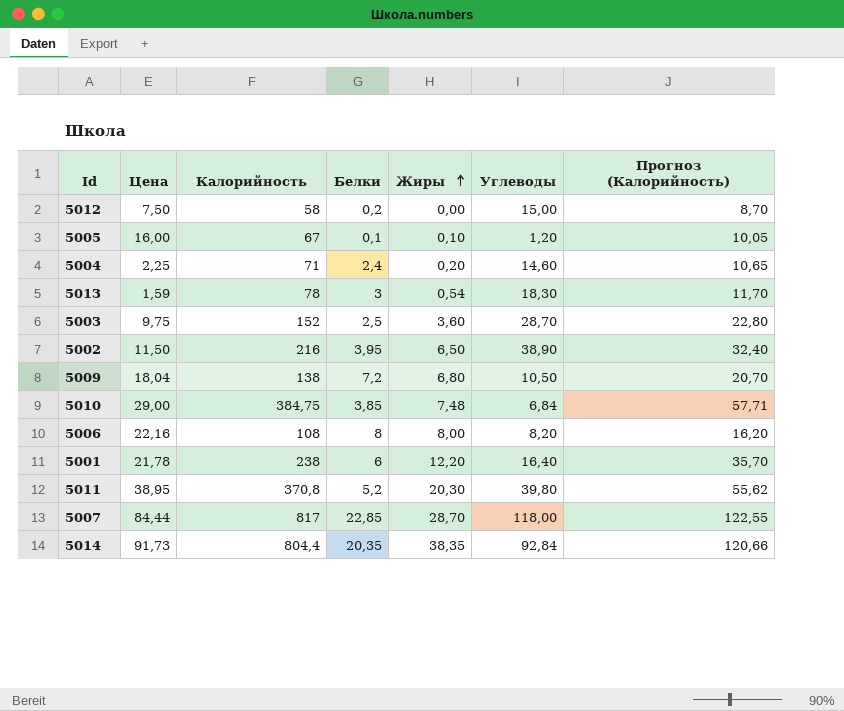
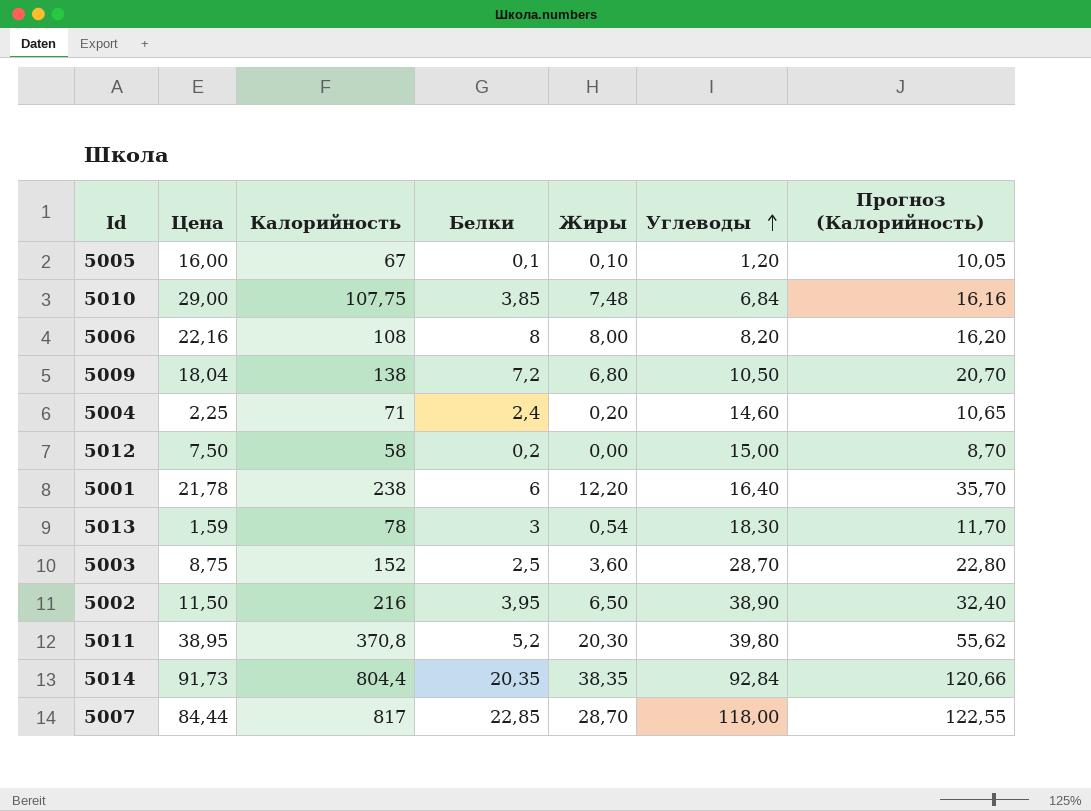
row order: Жиры ascending -> Углеводы ascending
5010 | Калорийность: 384,75 -> 107,75
5010 | Прогноз (Калорийность): 57,71 -> 16,16
5003 | Цена: 9,75 -> 8,75

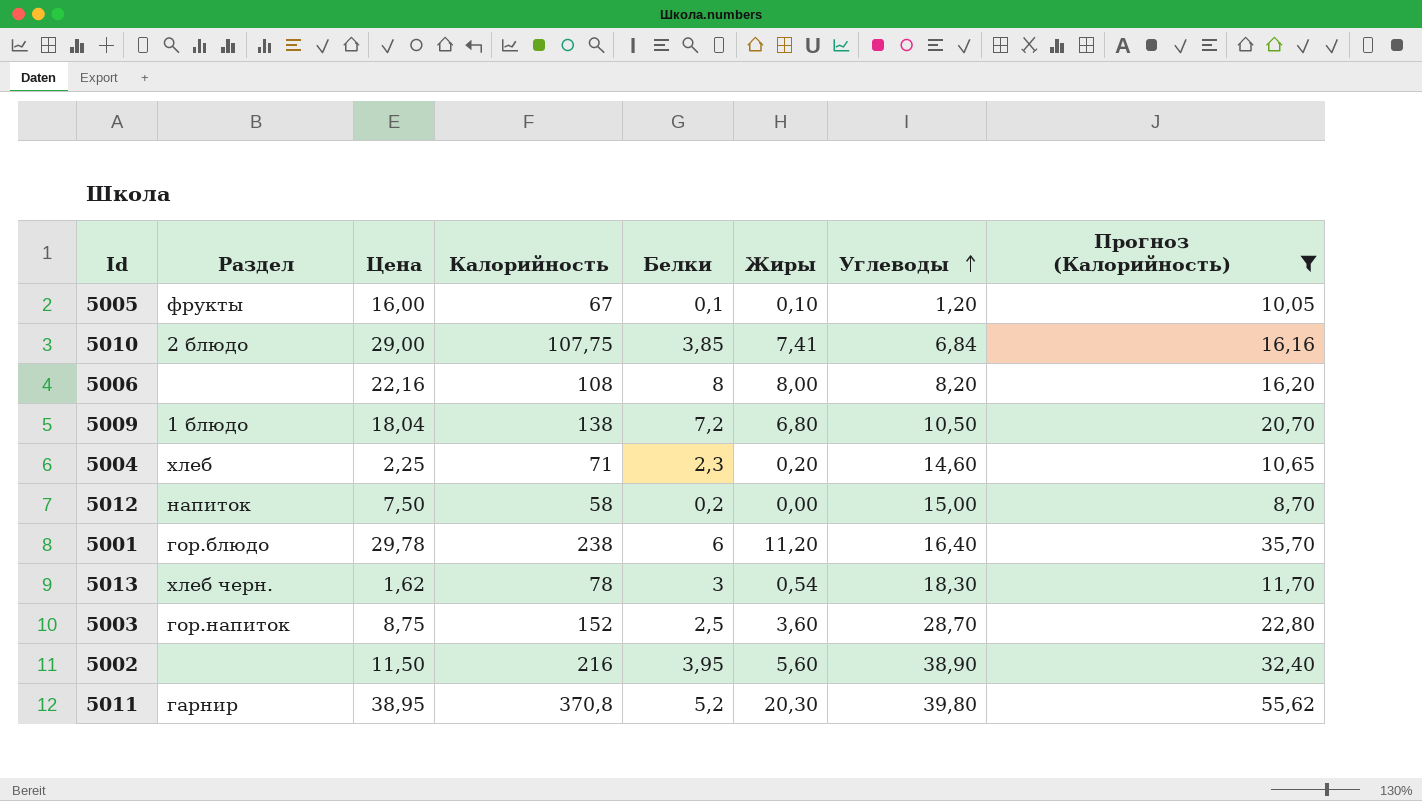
filter: none -> Прогноз (Калорийность) <= 55,62
column Раздел | position: none -> 2
5010 | Жиры: 7,48 -> 7,41
5004 | Белки: 2,4 -> 2,3
5001 | Цена: 21,78 -> 29,78
5001 | Жиры: 12,20 -> 11,20
5013 | Цена: 1,59 -> 1,62
5002 | Жиры: 6,50 -> 5,60

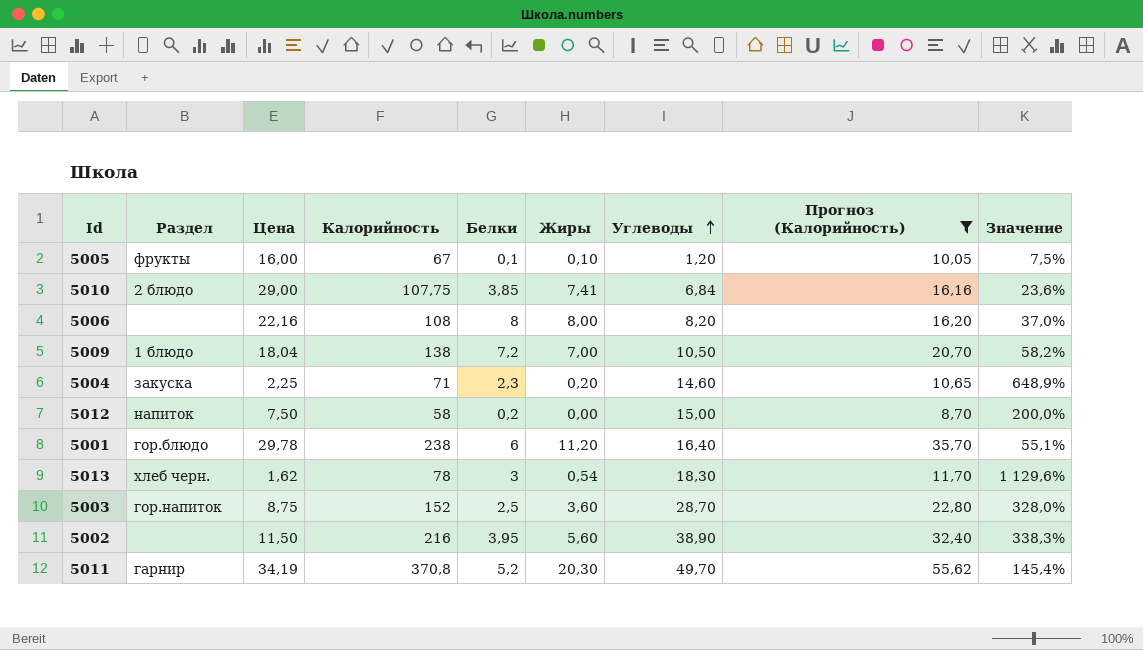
column Значение | formula: none -> [Углеводы] / [Цена]
5009 | Жиры: 6,80 -> 7,00
5004 | Раздел: хлеб -> закуска
5011 | Цена: 38,95 -> 34,19
5011 | Углеводы: 39,80 -> 49,70

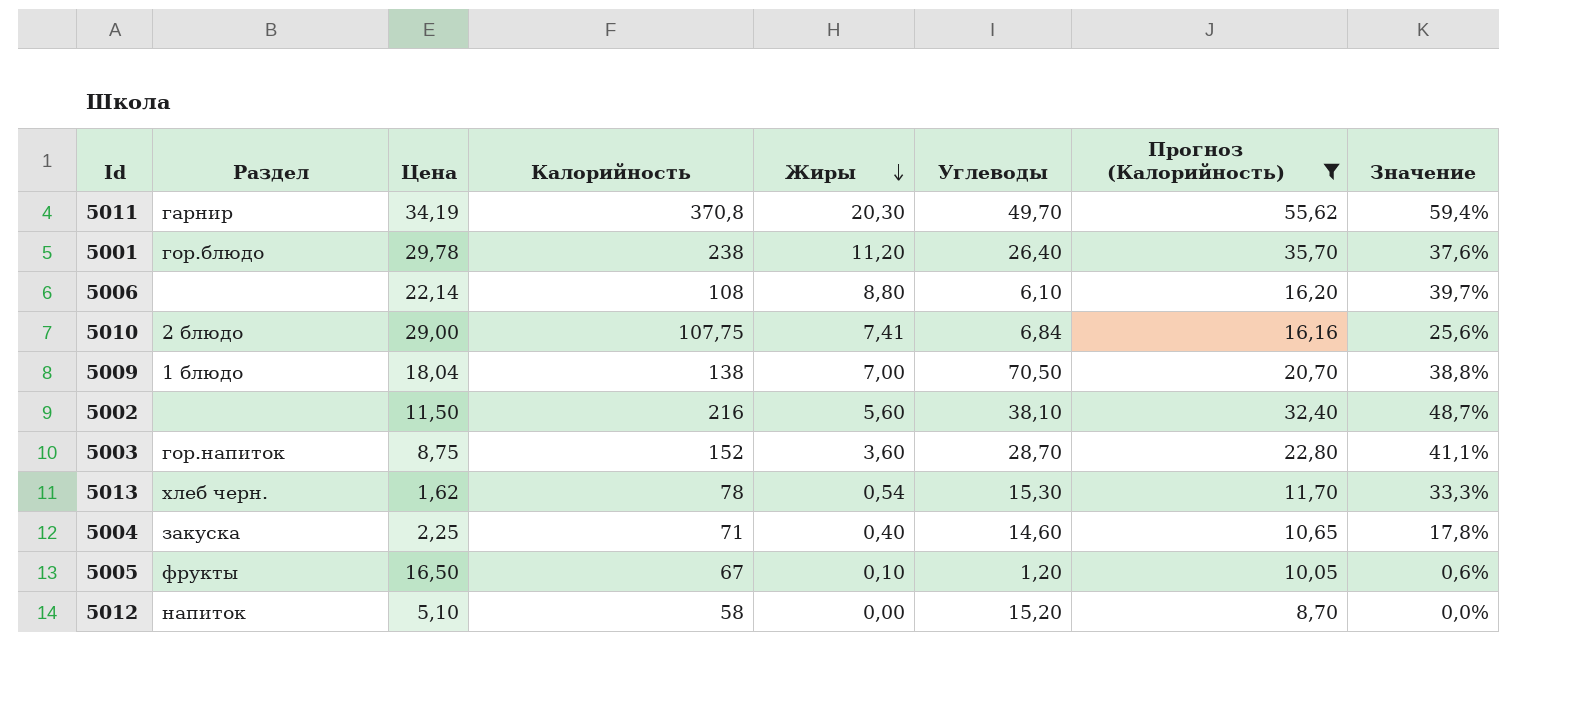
row order: Углеводы ascending -> Жиры descending
column Белки | position: 5 -> none
column Значение | formula: [Углеводы] / [Цена] -> [Жиры] / [Цена]
5001 | Углеводы: 16,40 -> 26,40
5006 | Цена: 22,16 -> 22,14
5006 | Жиры: 8,00 -> 8,80
5006 | Углеводы: 8,20 -> 6,10
5009 | Углеводы: 10,50 -> 70,50
5002 | Углеводы: 38,90 -> 38,10
5013 | Углеводы: 18,30 -> 15,30
5004 | Жиры: 0,20 -> 0,40
5005 | Цена: 16,00 -> 16,50
5012 | Цена: 7,50 -> 5,10
5012 | Углеводы: 15,00 -> 15,20

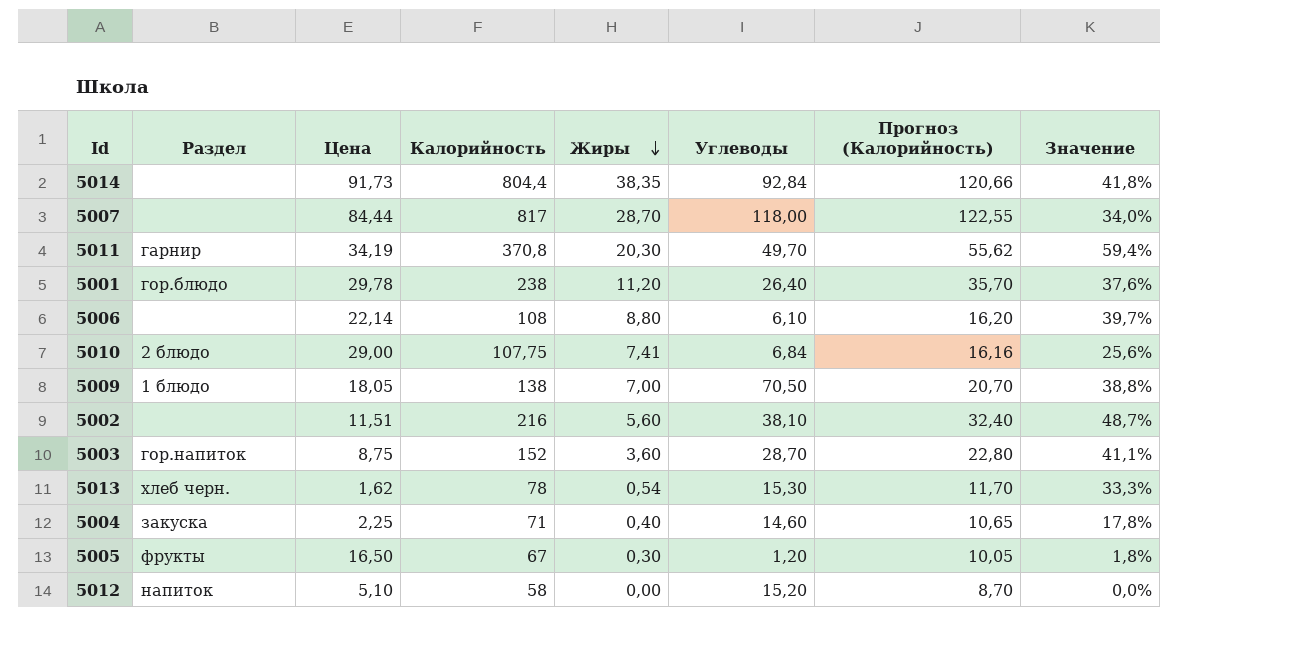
filter: Прогноз (Калорийность) <= 55,62 -> none
5009 | Цена: 18,04 -> 18,05
5002 | Цена: 11,50 -> 11,51
5005 | Жиры: 0,10 -> 0,30
5005 | Значение: 0,6% -> 1,8%

